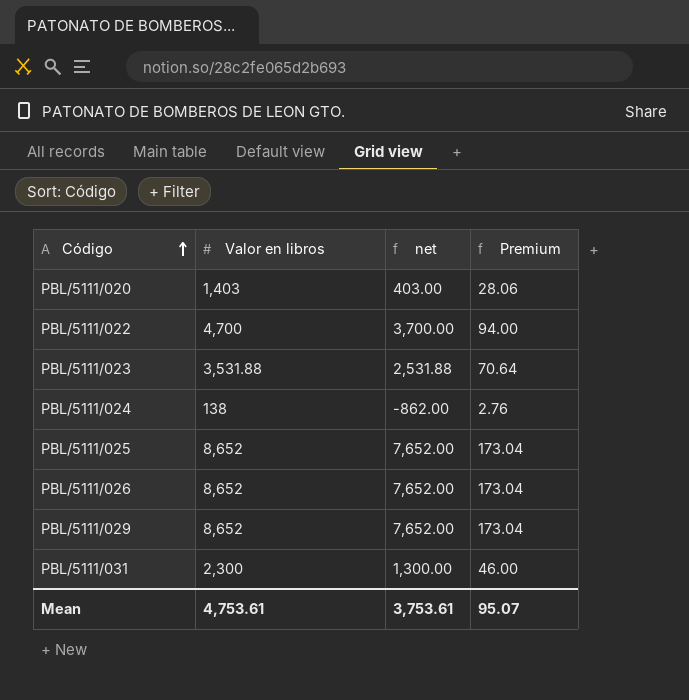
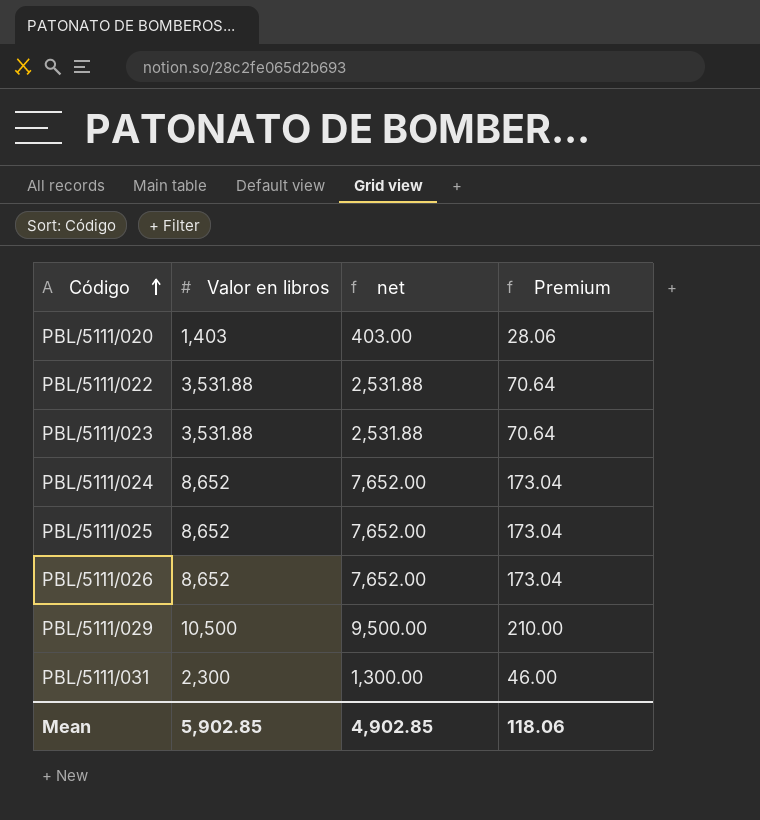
PBL/5111/022 | Valor en libros: 4,700 -> 3,531.88
PBL/5111/022 | net: 3,700.00 -> 2,531.88
PBL/5111/022 | Premium: 94.00 -> 70.64
PBL/5111/024 | Valor en libros: 138 -> 8,652
PBL/5111/024 | net: -862.00 -> 7,652.00
PBL/5111/024 | Premium: 2.76 -> 173.04
PBL/5111/029 | Valor en libros: 8,652 -> 10,500
PBL/5111/029 | net: 7,652.00 -> 9,500.00
PBL/5111/029 | Premium: 173.04 -> 210.00
Mean | Valor en libros: 4,753.61 -> 5,902.85
Mean | net: 3,753.61 -> 4,902.85
Mean | Premium: 95.07 -> 118.06

